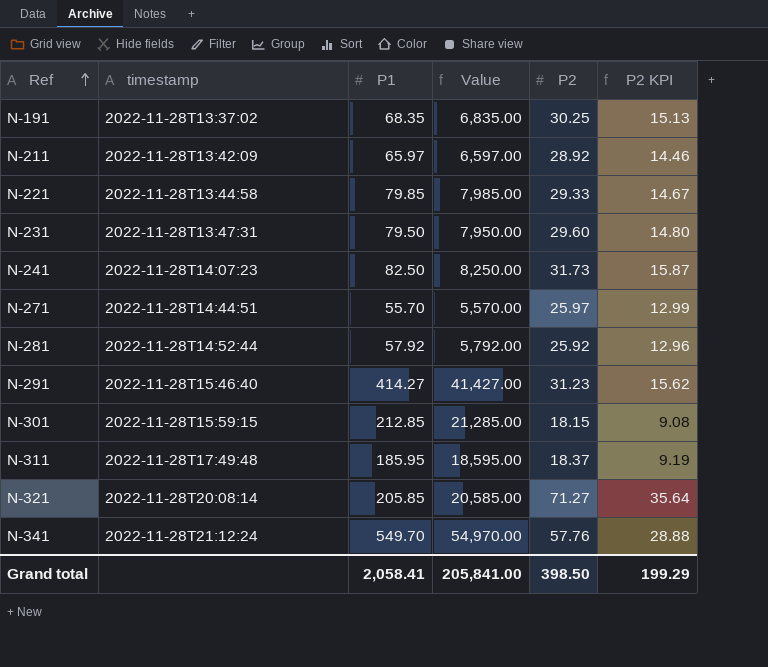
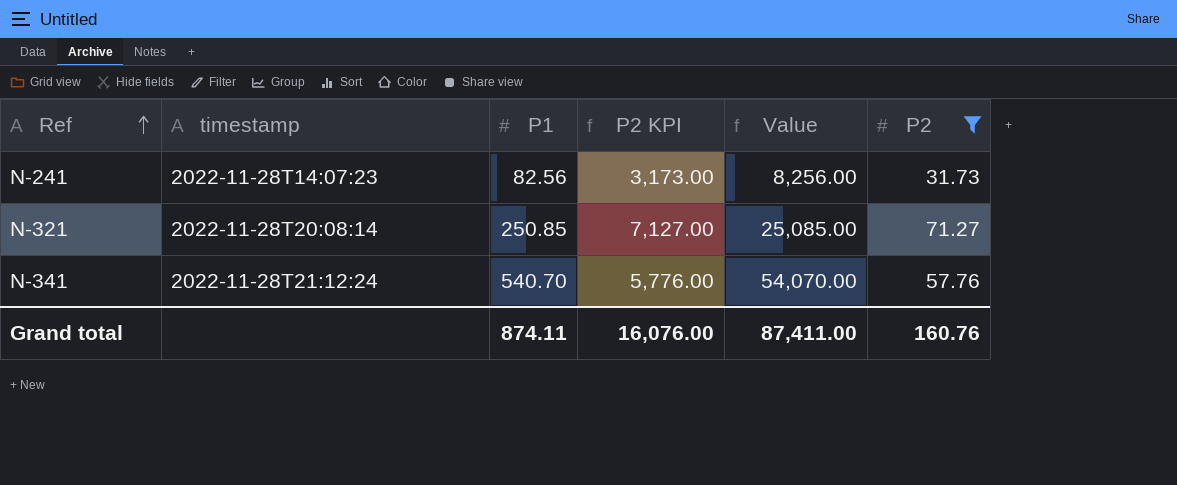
filter: none -> P2 >= 31.73
column P2 KPI | formula: [P2] * 0.5 -> [P2] * 100
column P2 KPI | position: 6 -> 4
N-241 | P1: 82.50 -> 82.56
N-241 | Value: 8,250.00 -> 8,256.00
N-321 | P1: 205.85 -> 250.85
N-321 | Value: 20,585.00 -> 25,085.00
N-341 | P1: 549.70 -> 540.70
N-341 | Value: 54,970.00 -> 54,070.00
Grand total | P1: 2,058.41 -> 874.11
Grand total | P2 KPI: 199.29 -> 16,076.00
Grand total | Value: 205,841.00 -> 87,411.00
Grand total | P2: 398.50 -> 160.76

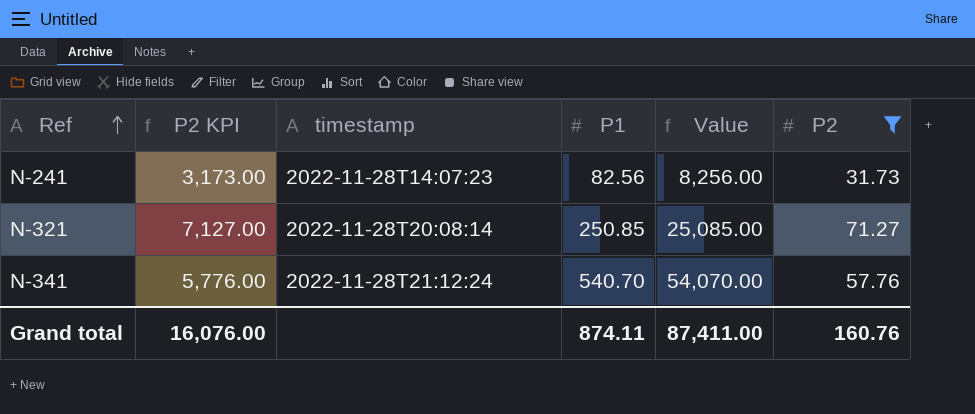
column P2 KPI | position: 4 -> 2

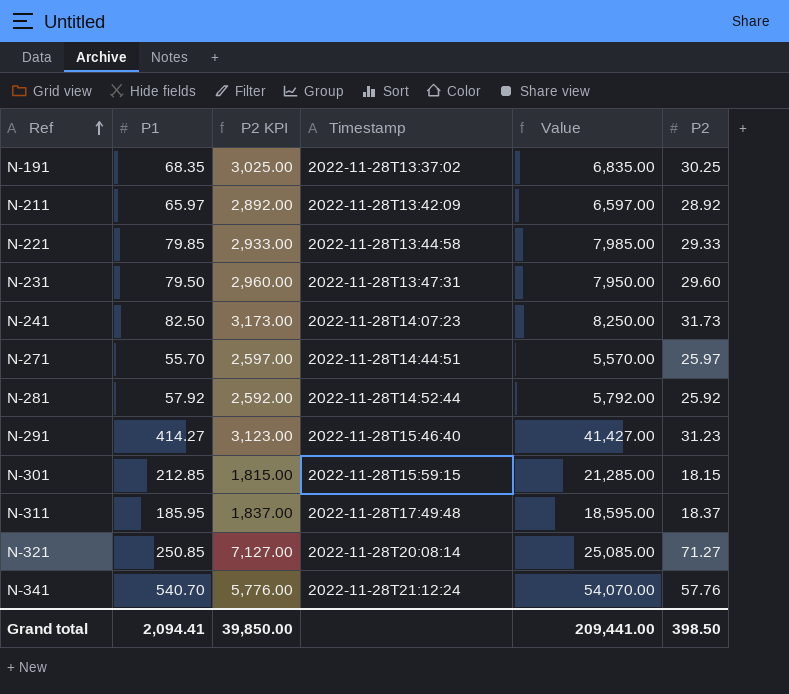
filter: P2 >= 31.73 -> none
column P1 | position: 4 -> 2
column name: timestamp -> Timestamp
N-241 | P1: 82.56 -> 82.50
N-241 | Value: 8,256.00 -> 8,250.00
Grand total | P1: 874.11 -> 2,094.41
Grand total | P2 KPI: 16,076.00 -> 39,850.00
Grand total | Value: 87,411.00 -> 209,441.00
Grand total | P2: 160.76 -> 398.50

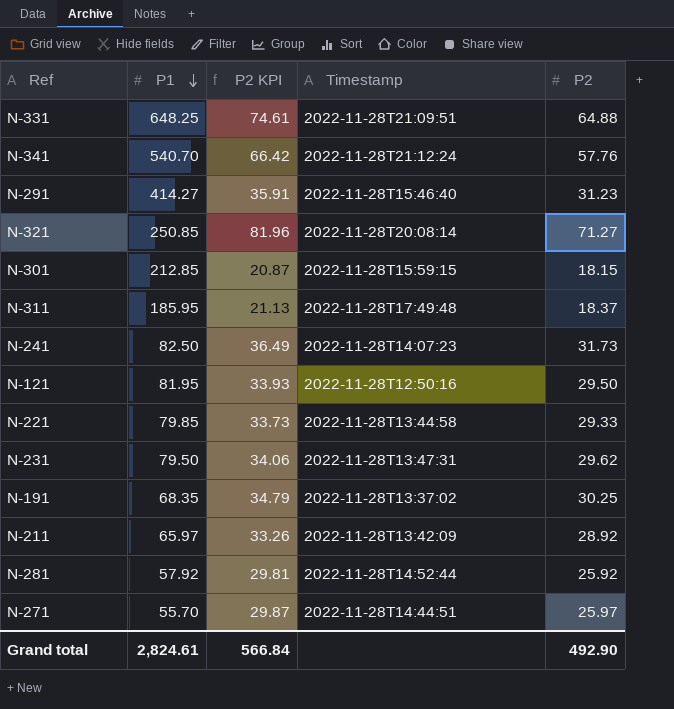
row order: Ref ascending -> P1 descending
column Value | formula: [P1] * 100 -> none
column P2 KPI | formula: [P2] * 100 -> [P2] * 1.15
row N-331: none -> 648.25 | 74.61 | 2022-11-28T21:09:51 | 64.88
row N-121: none -> 81.95 | 33.93 | 2022-11-28T12:50:16 | 29.50
N-231 | P2: 29.60 -> 29.62
Grand total | P1: 2,094.41 -> 2,824.61
Grand total | P2 KPI: 39,850.00 -> 566.84
Grand total | P2: 398.50 -> 492.90

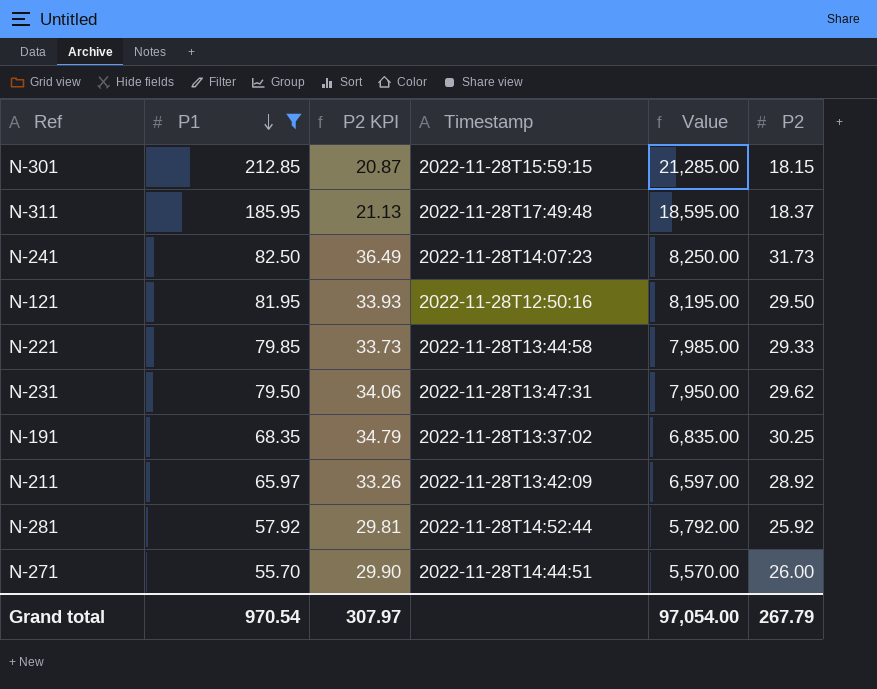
filter: none -> P1 <= 212.85
column Value | formula: none -> [P1] * 100
N-271 | P2 KPI: 29.87 -> 29.90
N-271 | P2: 25.97 -> 26.00
Grand total | P1: 2,824.61 -> 970.54
Grand total | P2 KPI: 566.84 -> 307.97
Grand total | P2: 492.90 -> 267.79

